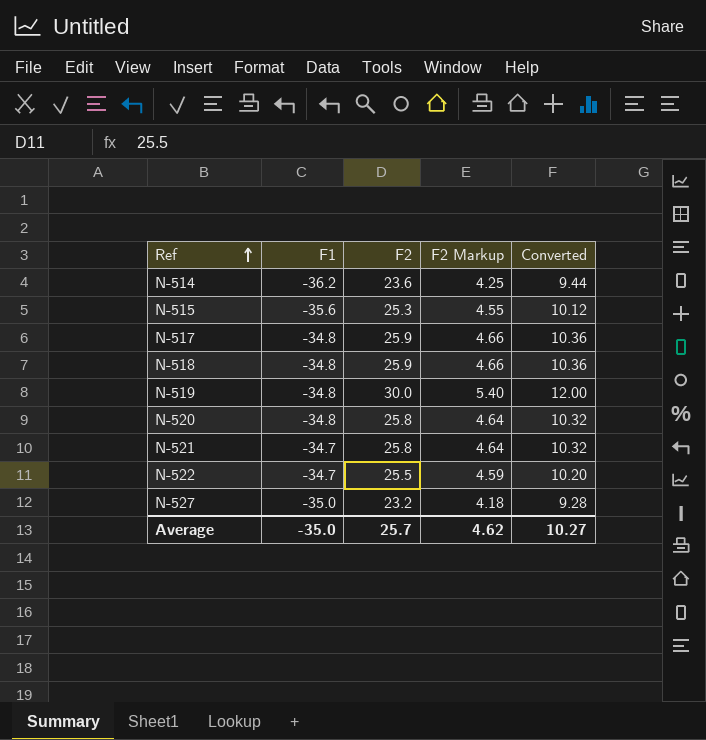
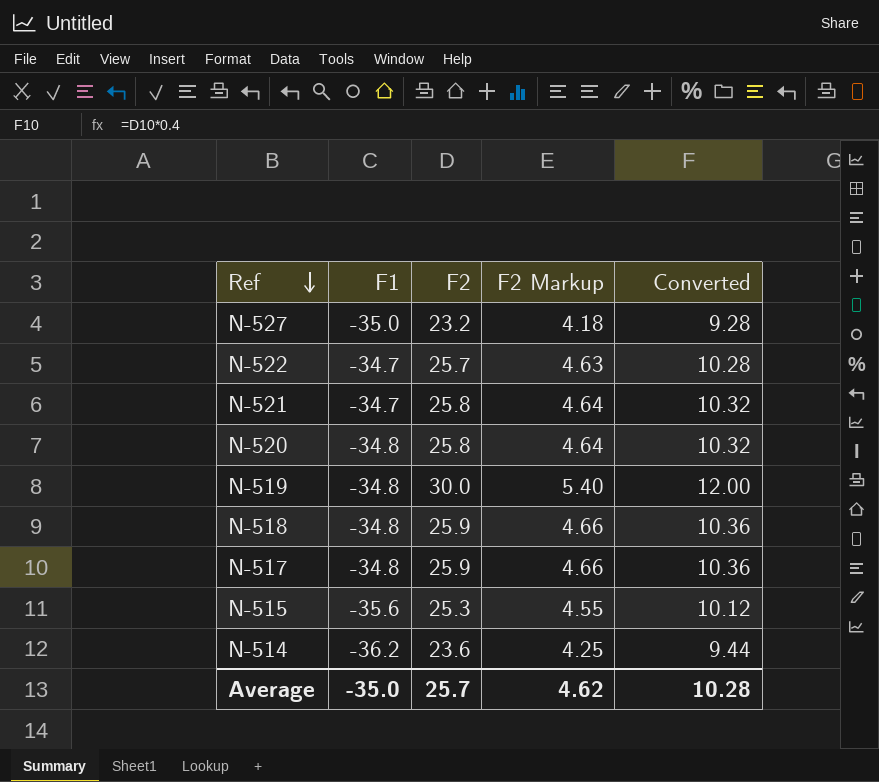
row order: Ref ascending -> Ref descending
N-522 | F2: 25.5 -> 25.7
N-522 | F2 Markup: 4.59 -> 4.63
N-522 | Converted: 10.20 -> 10.28
Average | Converted: 10.27 -> 10.28

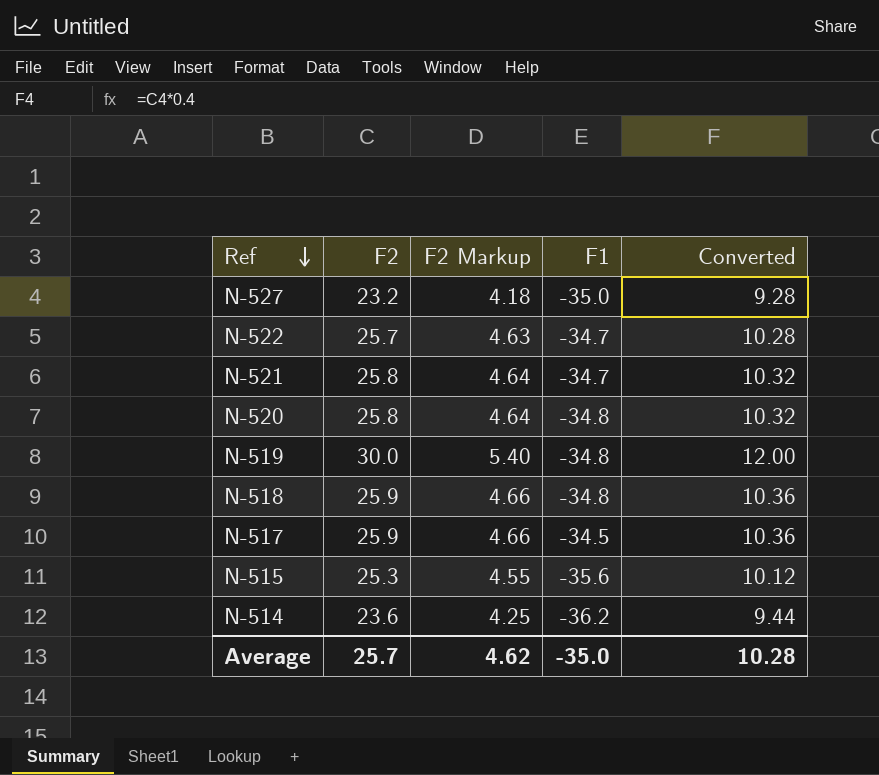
column F1 | position: 2 -> 4
N-517 | F1: -34.8 -> -34.5

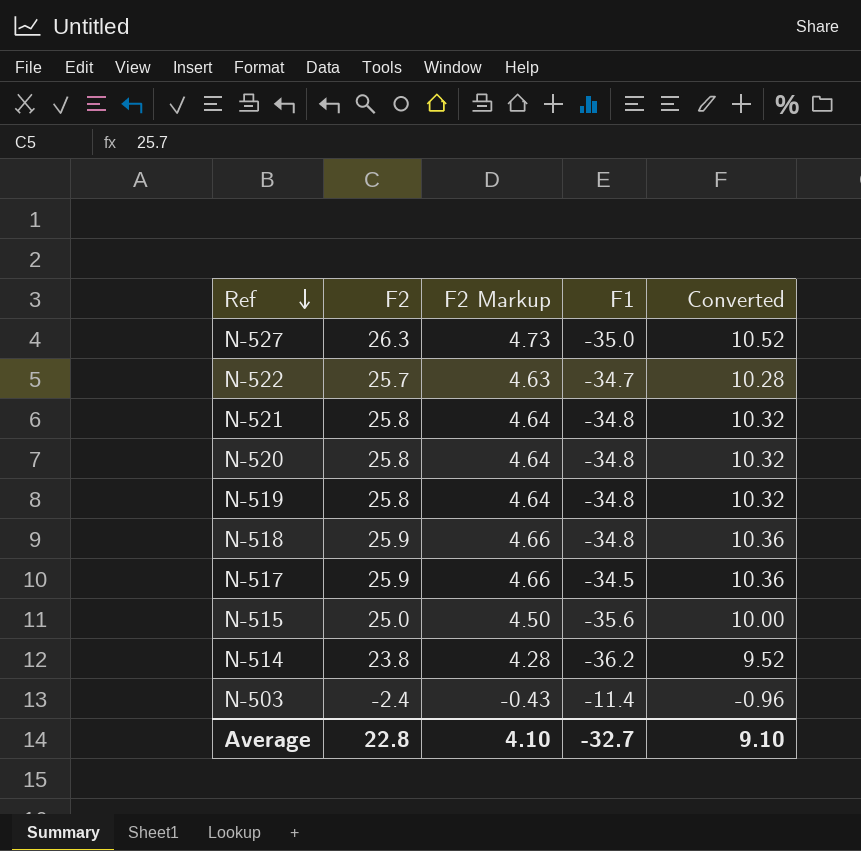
N-527 | F2: 23.2 -> 26.3
N-527 | F2 Markup: 4.18 -> 4.73
N-527 | Converted: 9.28 -> 10.52
N-521 | F1: -34.7 -> -34.8
N-519 | F2: 30.0 -> 25.8
N-519 | F2 Markup: 5.40 -> 4.64
N-519 | Converted: 12.00 -> 10.32
N-515 | F2: 25.3 -> 25.0
N-515 | F2 Markup: 4.55 -> 4.50
N-515 | Converted: 10.12 -> 10.00
N-514 | F2: 23.6 -> 23.8
N-514 | F2 Markup: 4.25 -> 4.28
N-514 | Converted: 9.44 -> 9.52
row N-503: none -> -2.4 | -0.43 | -11.4 | -0.96
Average | F2: 25.7 -> 22.8
Average | F2 Markup: 4.62 -> 4.10
Average | F1: -35.0 -> -32.7
Average | Converted: 10.28 -> 9.10

